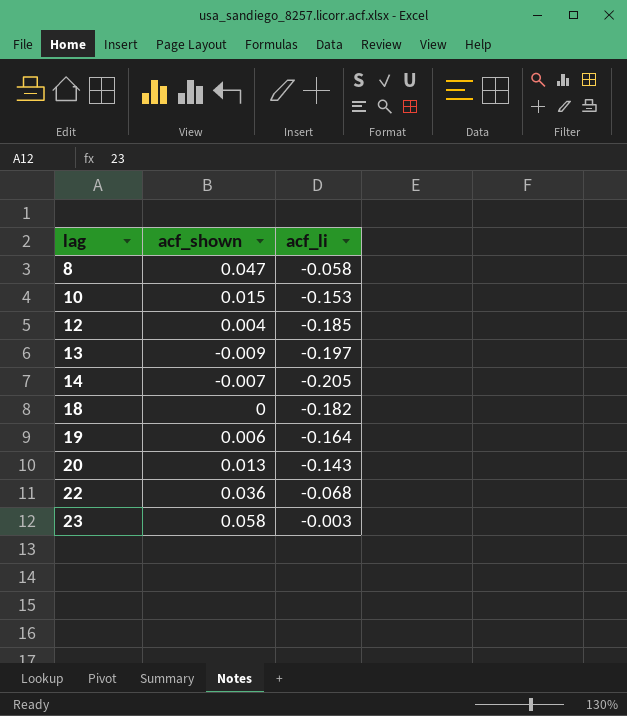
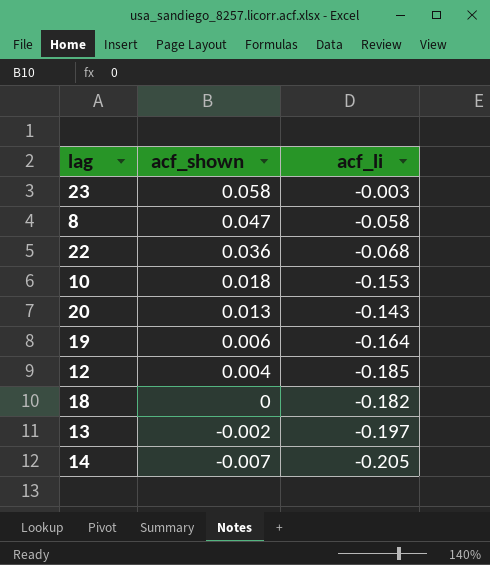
row order: lag ascending -> acf_shown descending
10 | acf_shown: 0.015 -> 0.018
13 | acf_shown: -0.009 -> -0.002

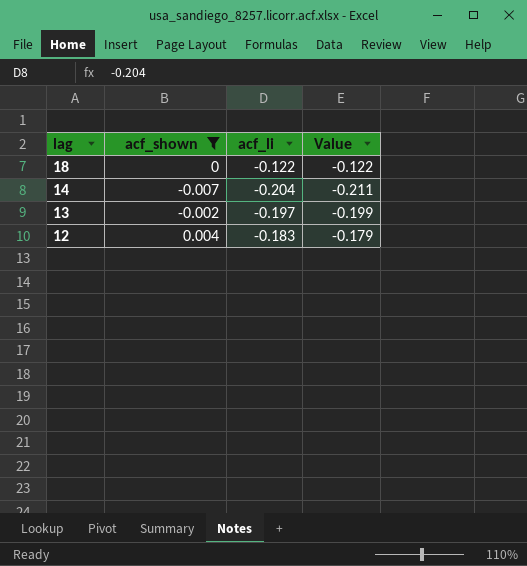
filter: none -> acf_shown <= 0.004
row order: acf_shown descending -> lag descending
column Value | formula: none -> [acf_shown] + [acf_li]
18 | acf_li: -0.182 -> -0.122
14 | acf_li: -0.205 -> -0.204
12 | acf_li: -0.185 -> -0.183

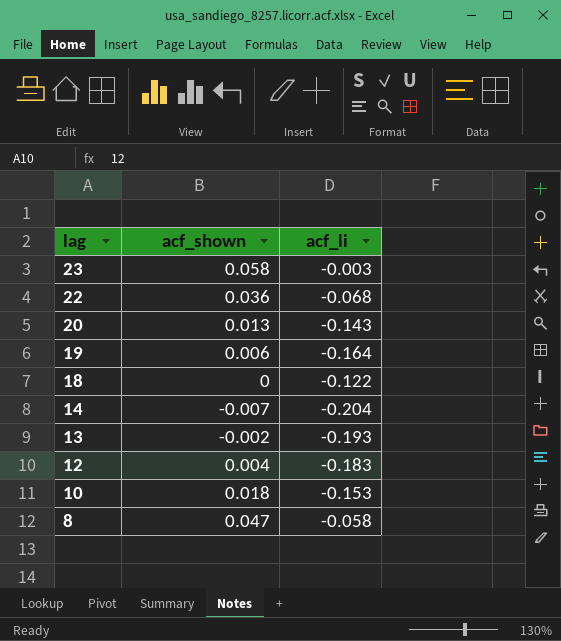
filter: acf_shown <= 0.004 -> none
column Value | formula: [acf_shown] + [acf_li] -> none
13 | acf_li: -0.197 -> -0.193

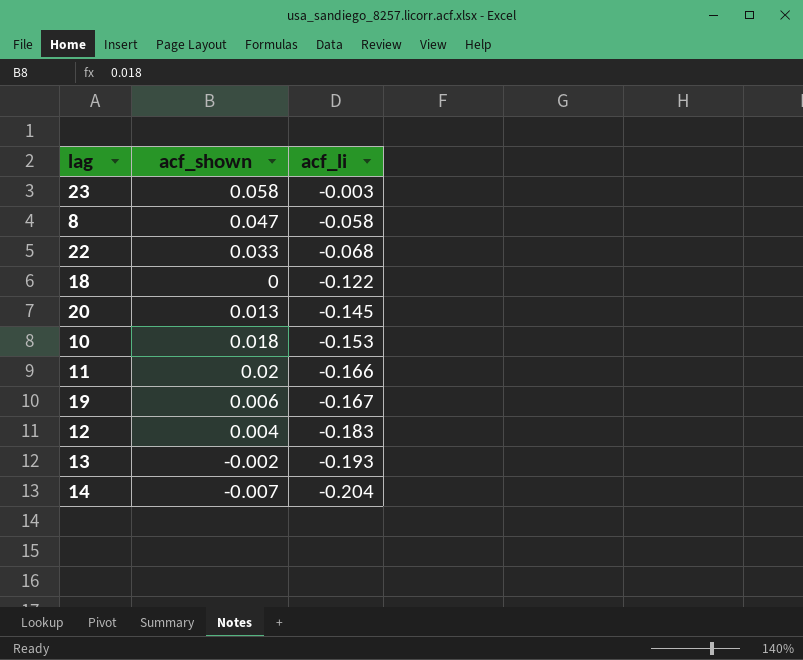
row order: lag descending -> acf_li descending
22 | acf_shown: 0.036 -> 0.033
20 | acf_li: -0.143 -> -0.145
row 11: none -> 0.02 | -0.166
19 | acf_li: -0.164 -> -0.167

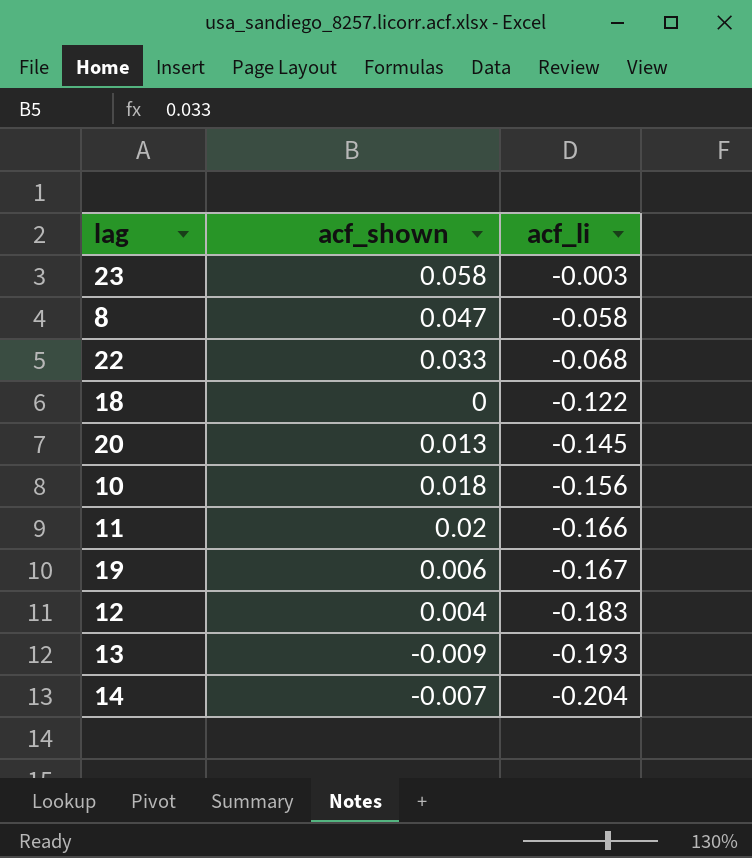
10 | acf_li: -0.153 -> -0.156
13 | acf_shown: -0.002 -> -0.009

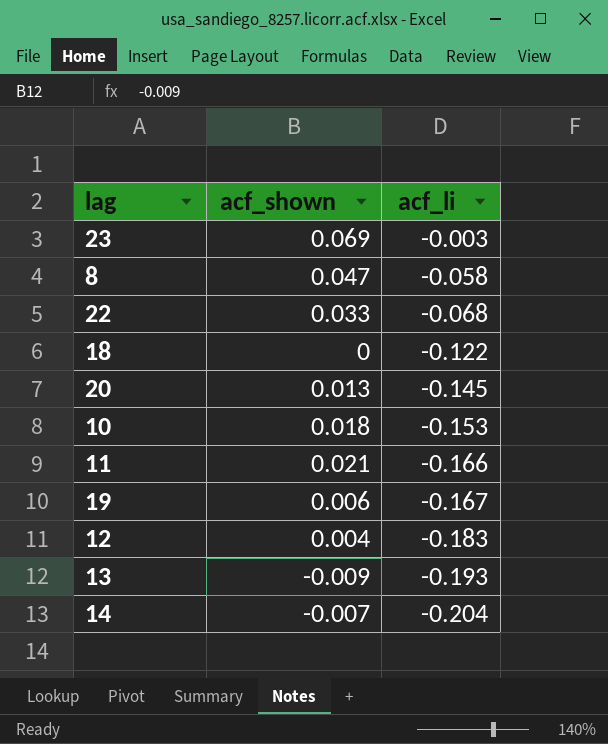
23 | acf_shown: 0.058 -> 0.069
10 | acf_li: -0.156 -> -0.153
11 | acf_shown: 0.02 -> 0.021

